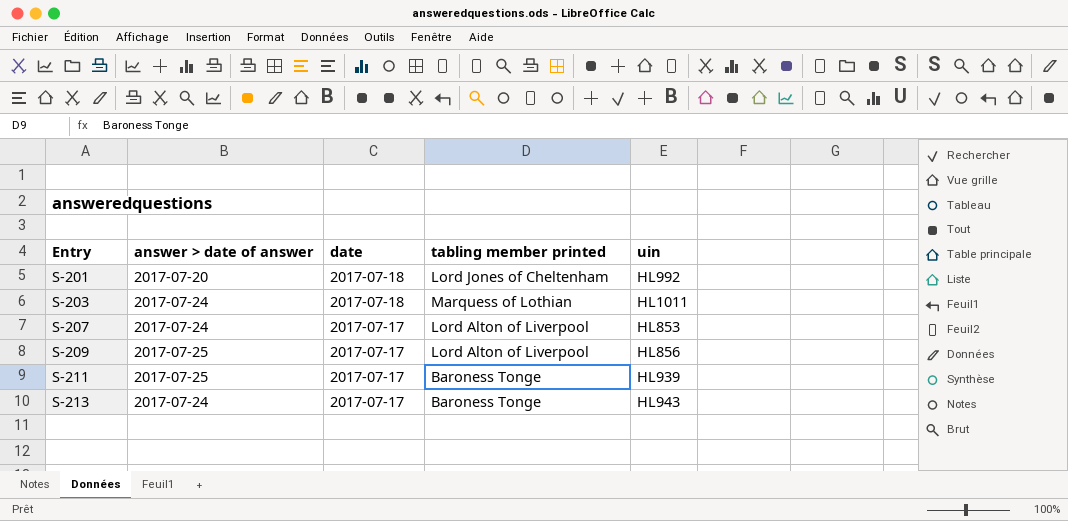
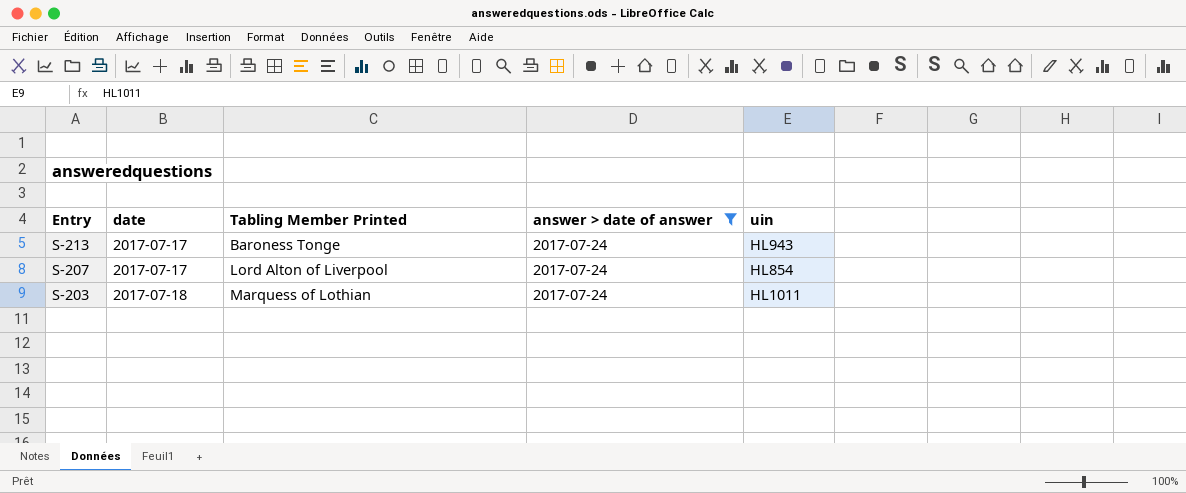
filter: none -> answer > date of answer = 2017-07-24
row order: Entry ascending -> Entry descending
column name: tabling member printed -> Tabling Member Printed
column answer > date of answer | position: 2 -> 4
S-207 | uin: HL853 -> HL854

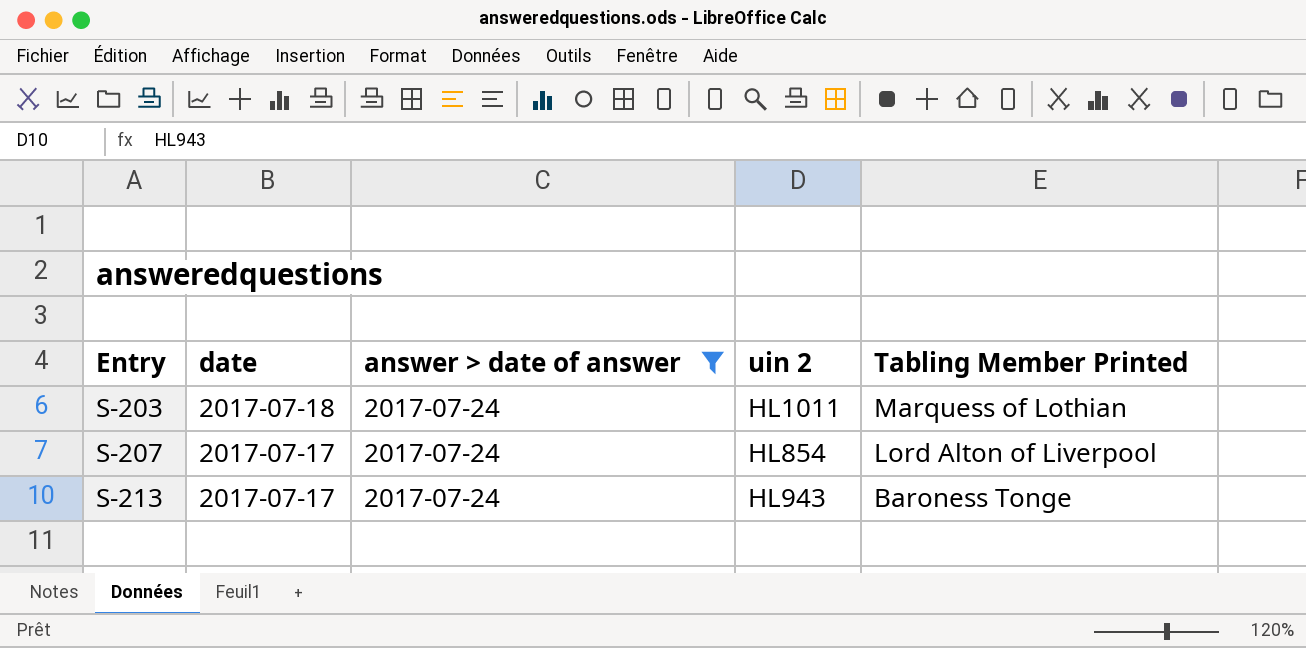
row order: Entry descending -> Entry ascending
column name: uin -> uin 2
column Tabling Member Printed | position: 3 -> 5

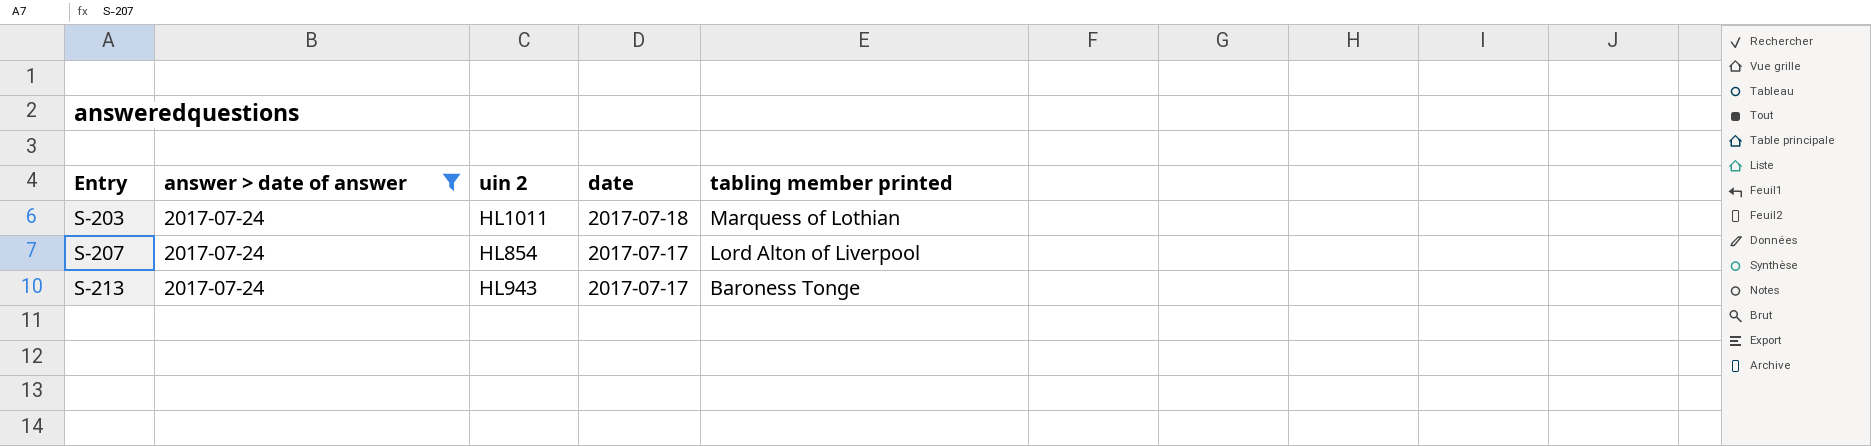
column date | position: 2 -> 4
column name: Tabling Member Printed -> tabling member printed

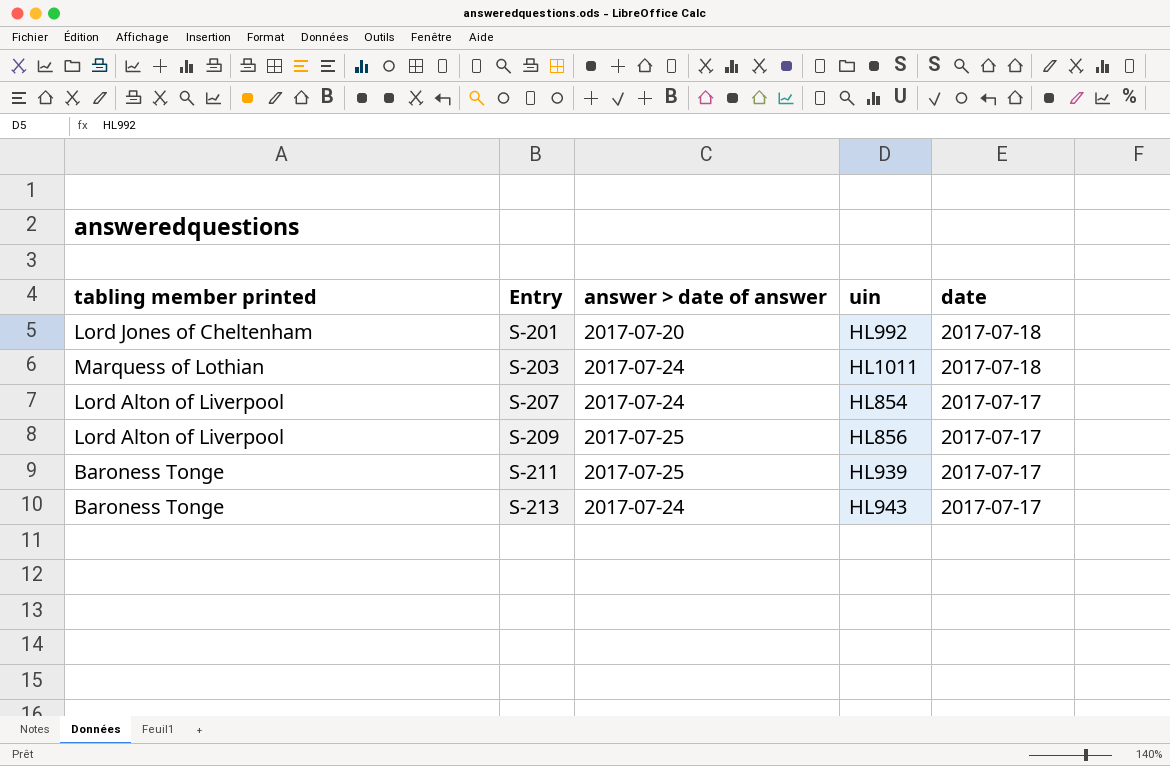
filter: answer > date of answer = 2017-07-24 -> none
column tabling member printed | position: 5 -> 1
column name: uin 2 -> uin

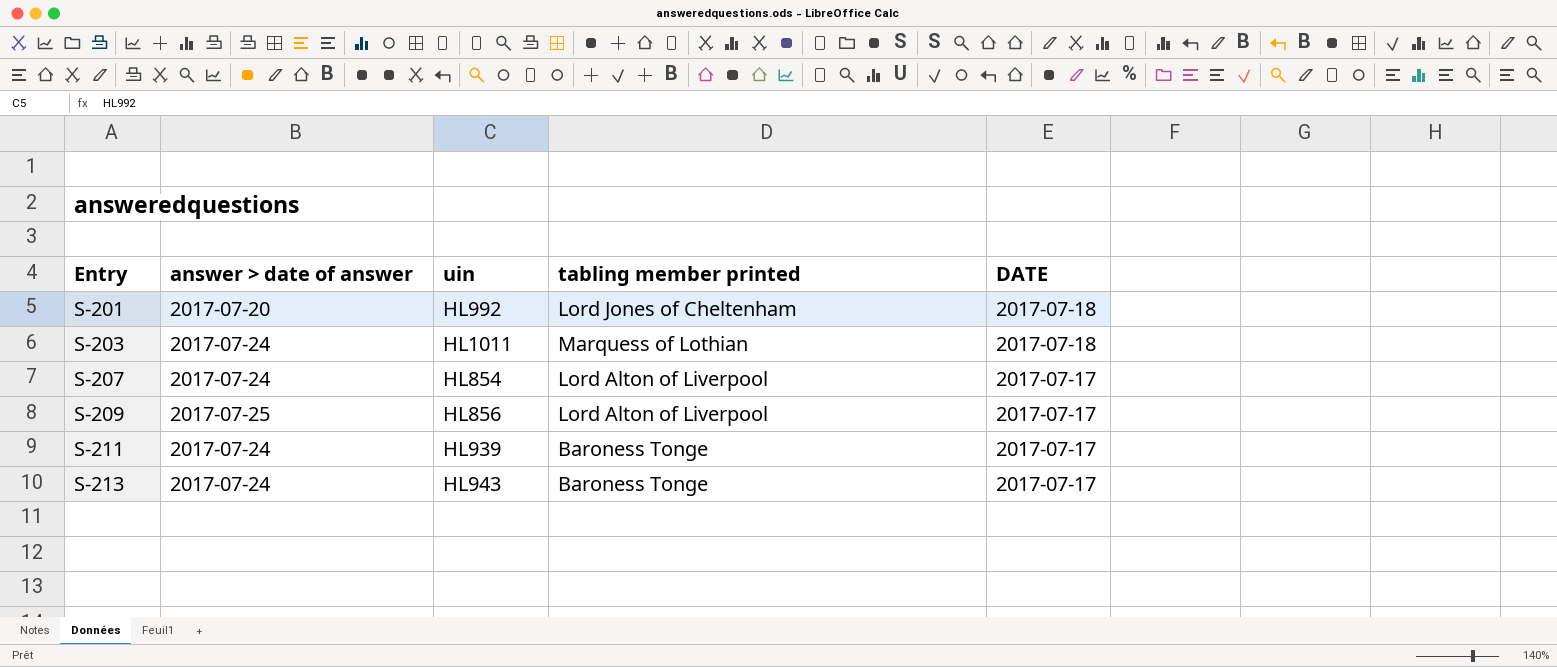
column tabling member printed | position: 1 -> 4
column name: date -> DATE
S-211 | answer > date of answer: 2017-07-25 -> 2017-07-24

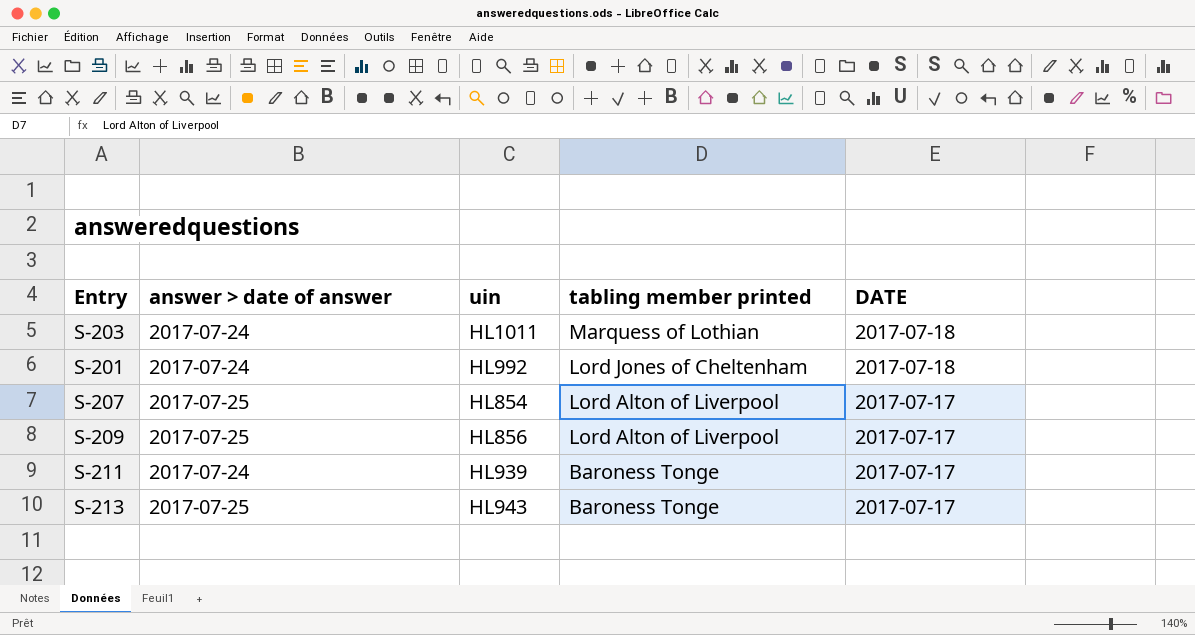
row order: Entry ascending -> tabling member printed descending
S-201 | answer > date of answer: 2017-07-20 -> 2017-07-24
S-207 | answer > date of answer: 2017-07-24 -> 2017-07-25
S-213 | answer > date of answer: 2017-07-24 -> 2017-07-25

